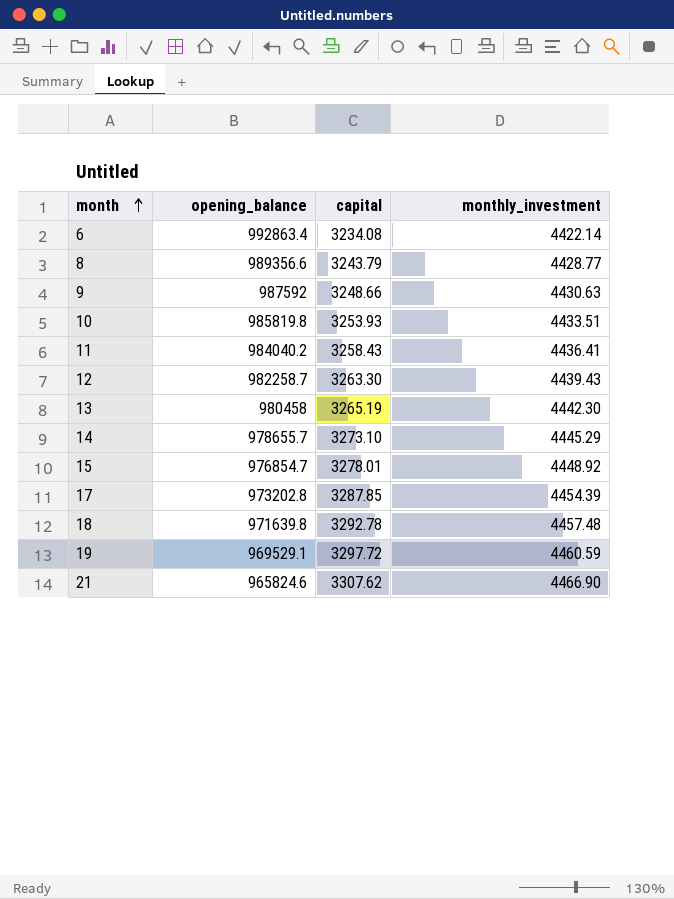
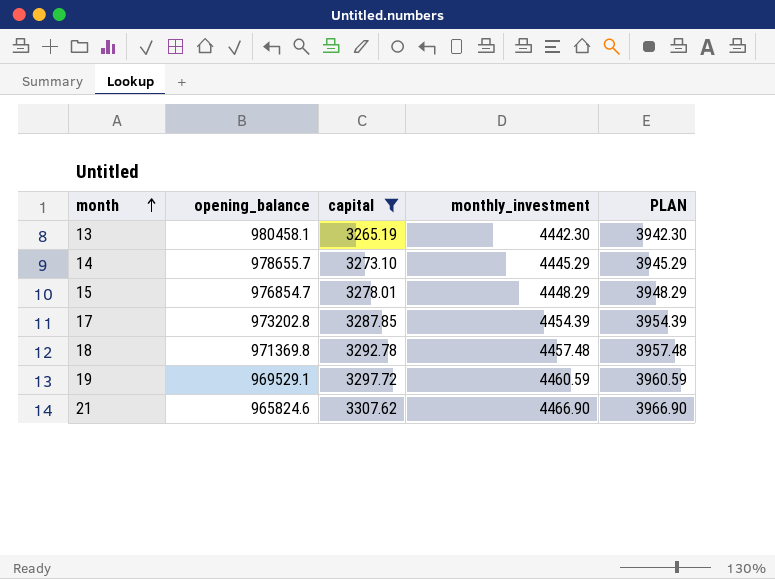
filter: none -> capital >= 3265.19
column PLAN | formula: none -> [monthly_investment] - 500
13 | opening_balance: 980458 -> 980458.1
15 | monthly_investment: 4448.92 -> 4448.29
18 | opening_balance: 971639.8 -> 971369.8

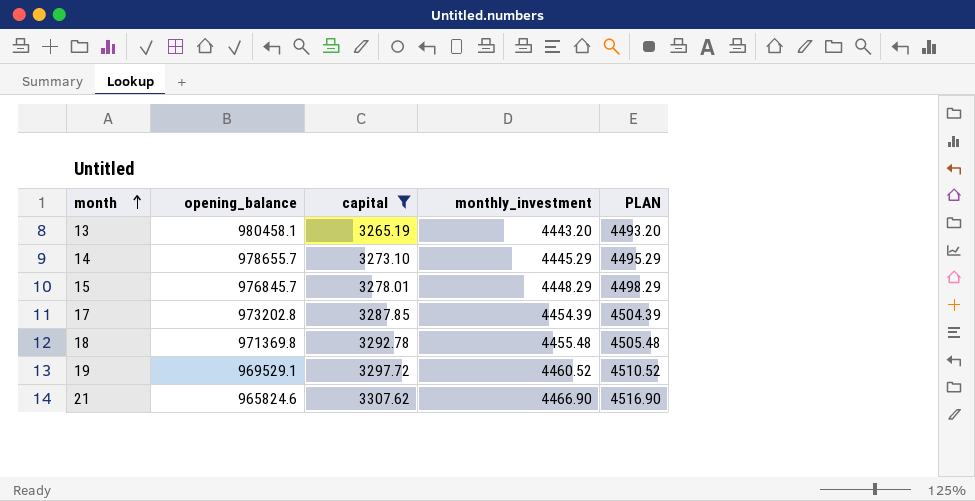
column PLAN | formula: [monthly_investment] - 500 -> [monthly_investment] + 50
13 | monthly_investment: 4442.30 -> 4443.20
15 | opening_balance: 976854.7 -> 976845.7
18 | monthly_investment: 4457.48 -> 4455.48
19 | monthly_investment: 4460.59 -> 4460.52

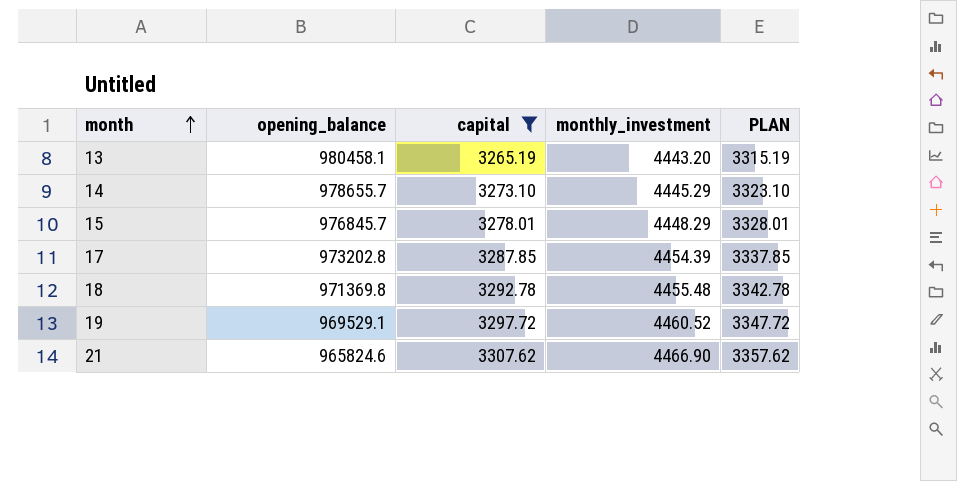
column PLAN | formula: [monthly_investment] + 50 -> [capital] + 50

